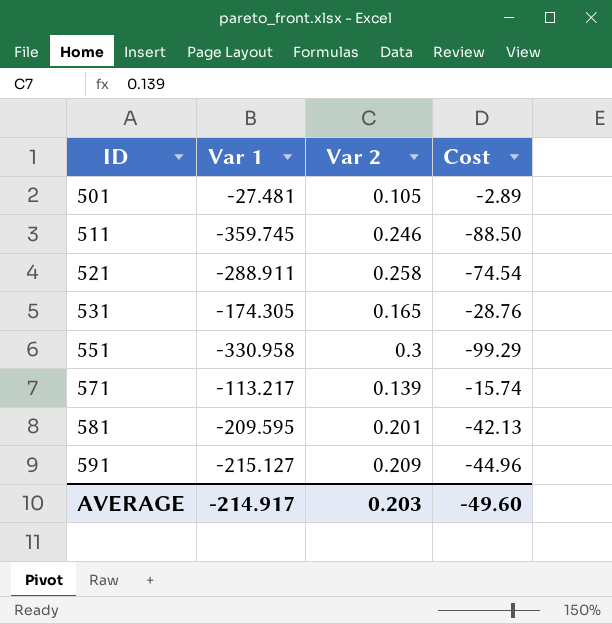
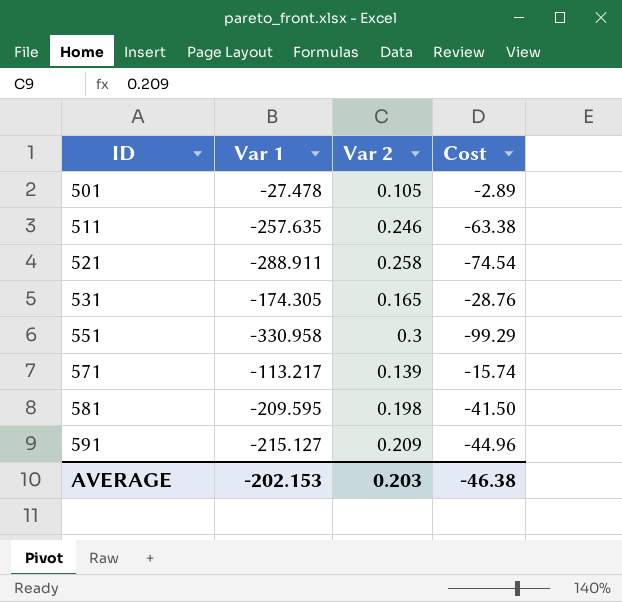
501 | Var 1: -27.481 -> -27.478
511 | Var 1: -359.745 -> -257.635
511 | Cost: -88.50 -> -63.38
581 | Var 2: 0.201 -> 0.198
581 | Cost: -42.13 -> -41.50
AVERAGE | Var 1: -214.917 -> -202.153
AVERAGE | Cost: -49.60 -> -46.38

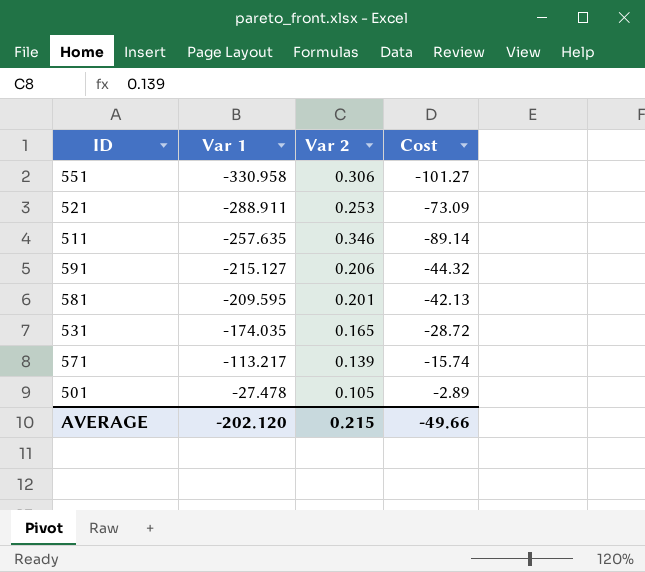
row order: ID ascending -> Var 1 ascending
551 | Var 2: 0.3 -> 0.306
551 | Cost: -99.29 -> -101.27
521 | Var 2: 0.258 -> 0.253
521 | Cost: -74.54 -> -73.09
511 | Var 2: 0.246 -> 0.346
511 | Cost: -63.38 -> -89.14
591 | Var 2: 0.209 -> 0.206
591 | Cost: -44.96 -> -44.32
581 | Var 2: 0.198 -> 0.201
581 | Cost: -41.50 -> -42.13
531 | Var 1: -174.305 -> -174.035
531 | Cost: -28.76 -> -28.72
AVERAGE | Var 1: -202.153 -> -202.120
AVERAGE | Var 2: 0.203 -> 0.215
AVERAGE | Cost: -46.38 -> -49.66

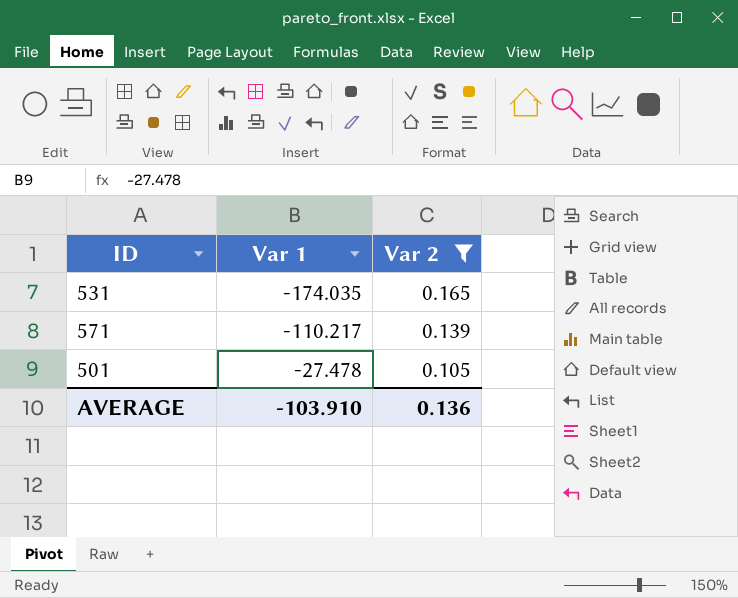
filter: none -> Var 2 <= 0.165
column Cost | formula: [Var 1] * [Var 2] -> none
571 | Var 1: -113.217 -> -110.217
AVERAGE | Var 1: -202.120 -> -103.910
AVERAGE | Var 2: 0.215 -> 0.136

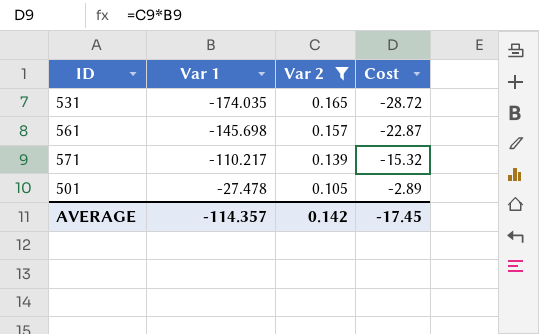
column Cost | formula: none -> [Var 1] * [Var 2]
row 561: none -> -145.698 | 0.157 | -22.87
AVERAGE | Var 1: -103.910 -> -114.357
AVERAGE | Var 2: 0.136 -> 0.142

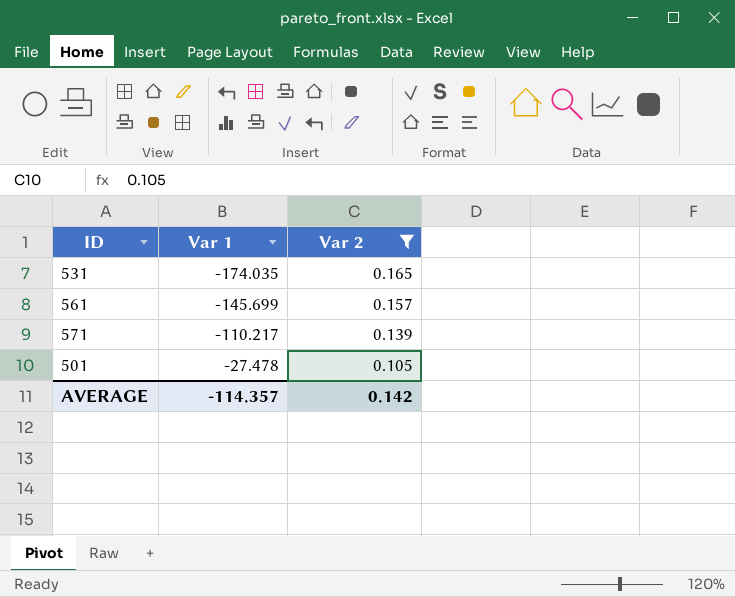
column Cost | formula: [Var 1] * [Var 2] -> none
561 | Var 1: -145.698 -> -145.699

